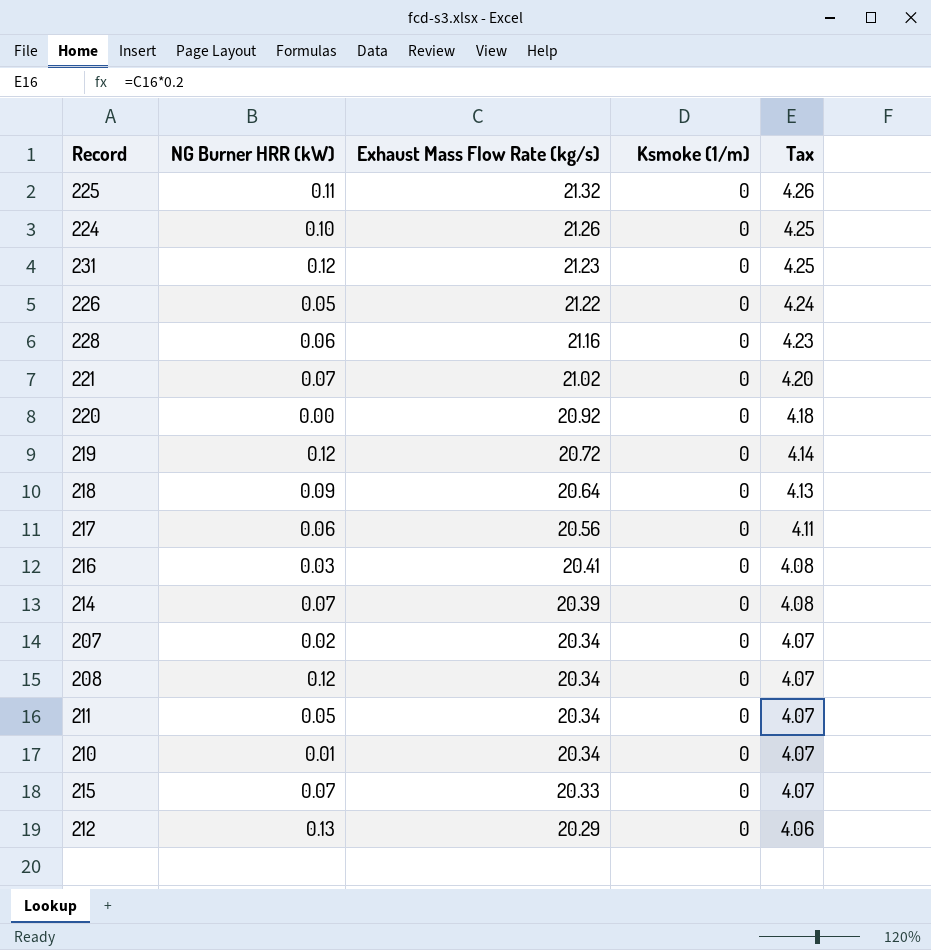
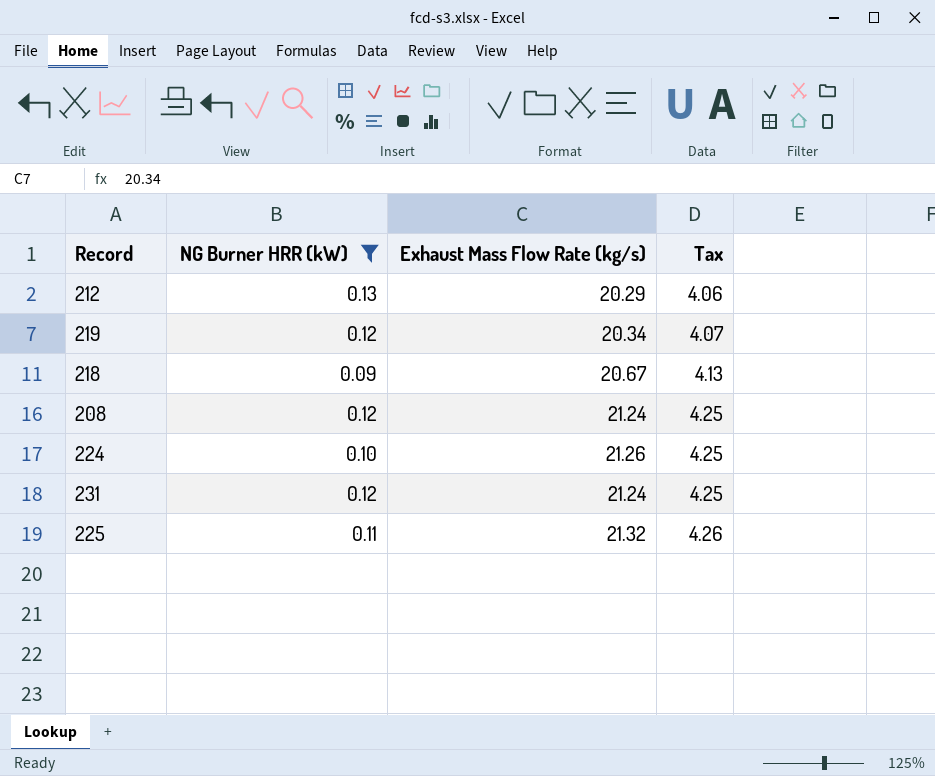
filter: none -> NG Burner HRR (kW) >= 0.09
row order: Exhaust Mass Flow Rate (kg/s) descending -> Tax ascending
column Ksmoke (1/m) | position: 4 -> none
219 | Exhaust Mass Flow Rate (kg/s): 20.72 -> 20.34
219 | Tax: 4.14 -> 4.07
218 | Exhaust Mass Flow Rate (kg/s): 20.64 -> 20.67
208 | Exhaust Mass Flow Rate (kg/s): 20.34 -> 21.24
208 | Tax: 4.07 -> 4.25
231 | Exhaust Mass Flow Rate (kg/s): 21.23 -> 21.24

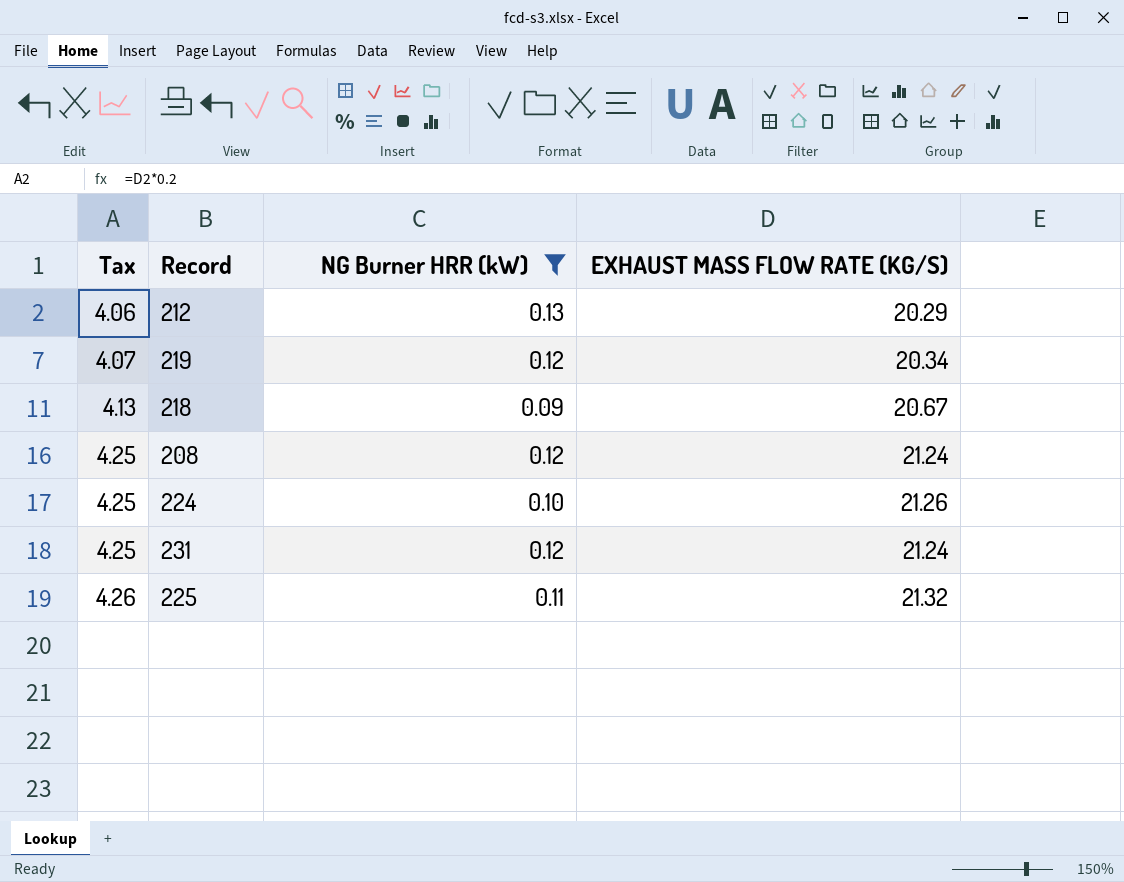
column Tax | position: 4 -> 1
column name: Exhaust Mass Flow Rate (kg/s) -> EXHAUST MASS FLOW RATE (KG/S)

